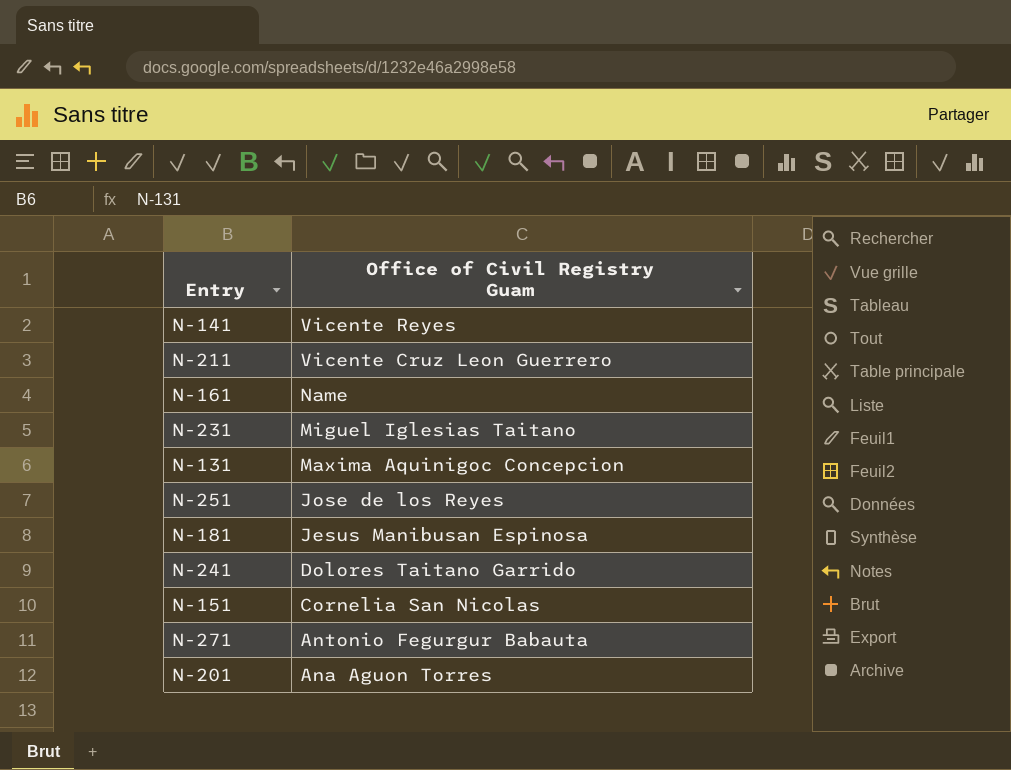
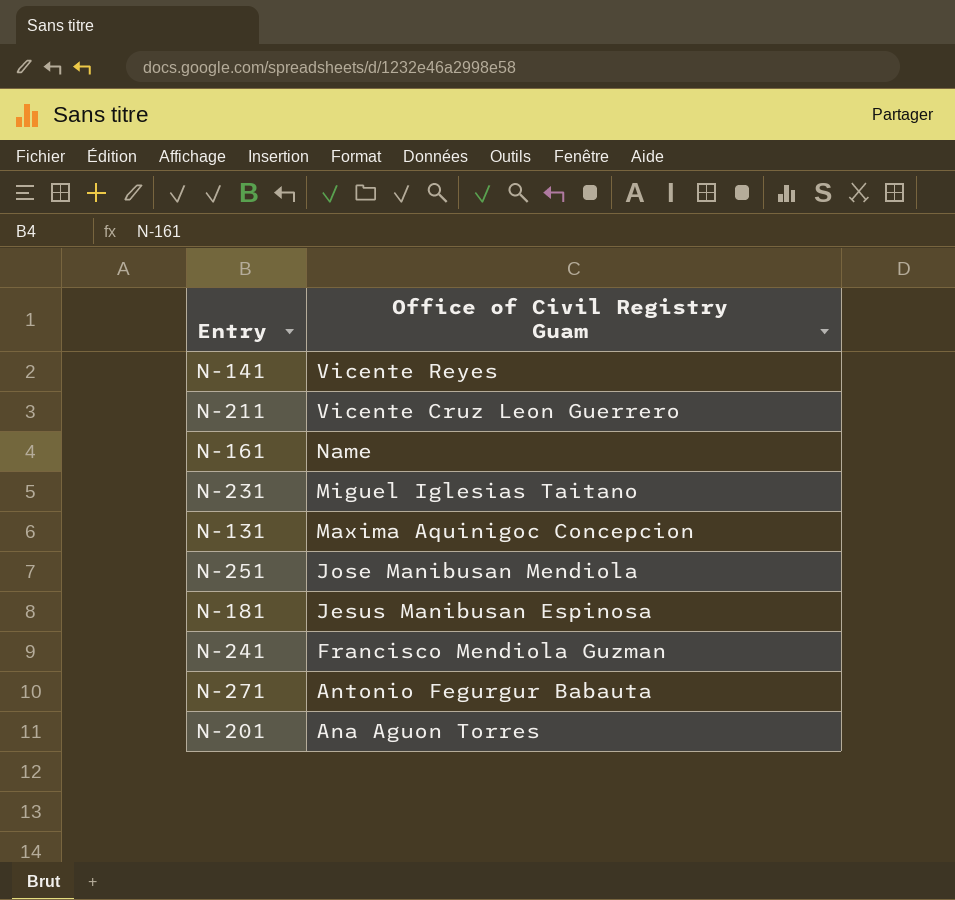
row N-151: Cornelia San Nicolas -> none
N-251 | Office of Civil Registry Guam: Jose de los Reyes -> Jose Manibusan Mendiola
N-241 | Office of Civil Registry Guam: Dolores Taitano Garrido -> Francisco Mendiola Guzman

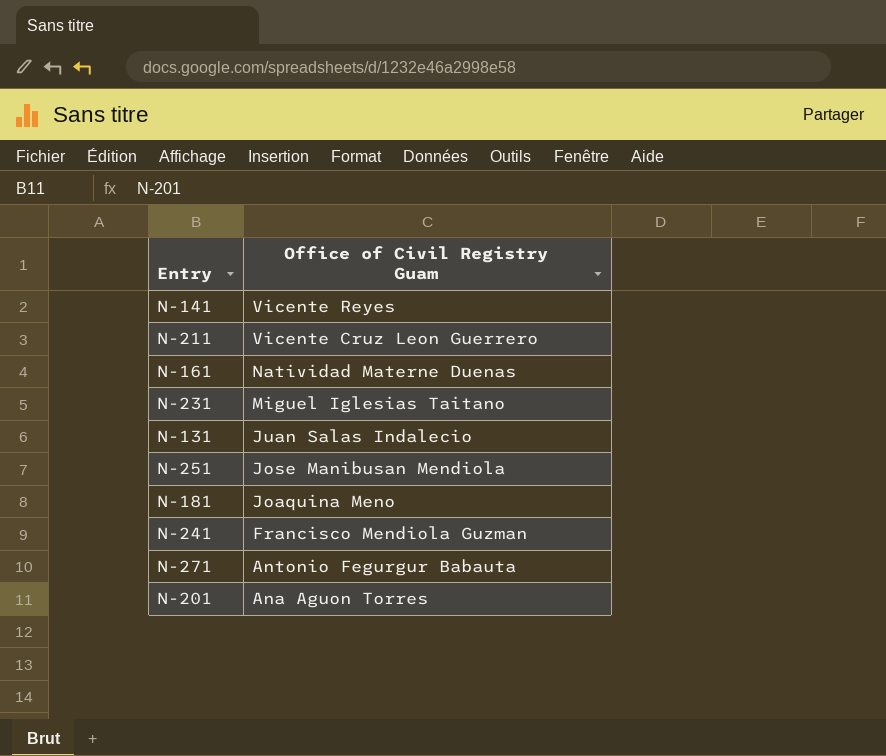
N-161 | Office of Civil Registry Guam: Name -> Natividad Materne Duenas
N-131 | Office of Civil Registry Guam: Maxima Aquinigoc Concepcion -> Juan Salas Indalecio
N-181 | Office of Civil Registry Guam: Jesus Manibusan Espinosa -> Joaquina Meno

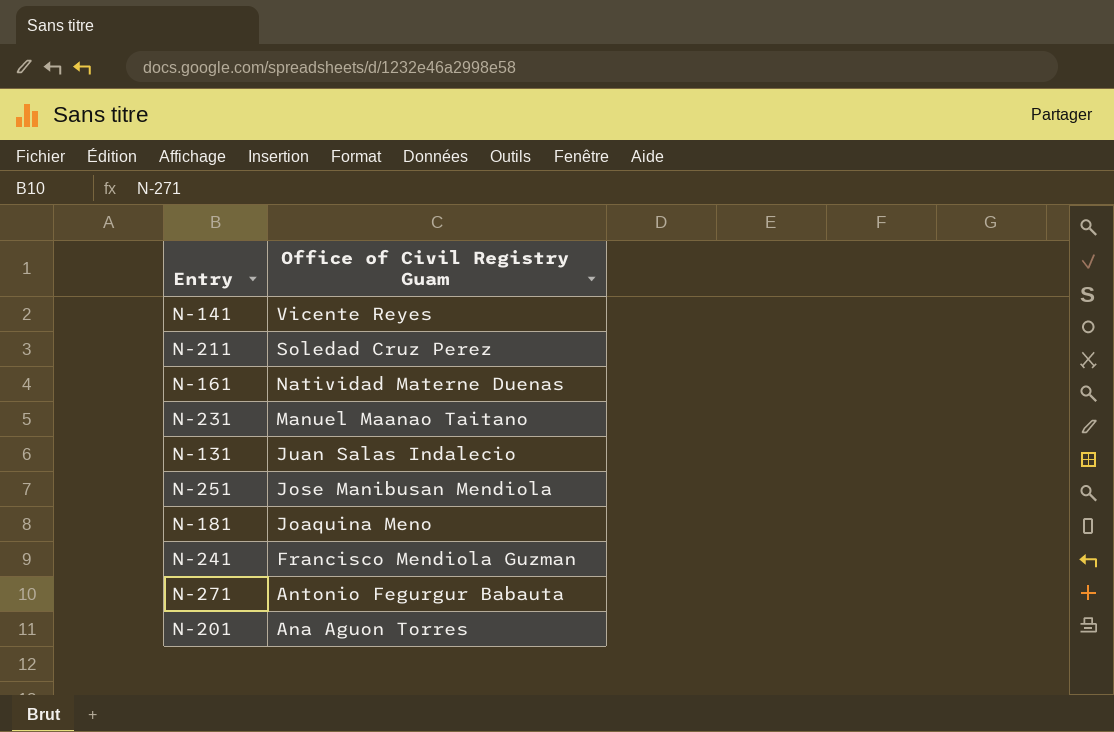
N-211 | Office of Civil Registry Guam: Vicente Cruz Leon Guerrero -> Soledad Cruz Perez
N-231 | Office of Civil Registry Guam: Miguel Iglesias Taitano -> Manuel Maanao Taitano

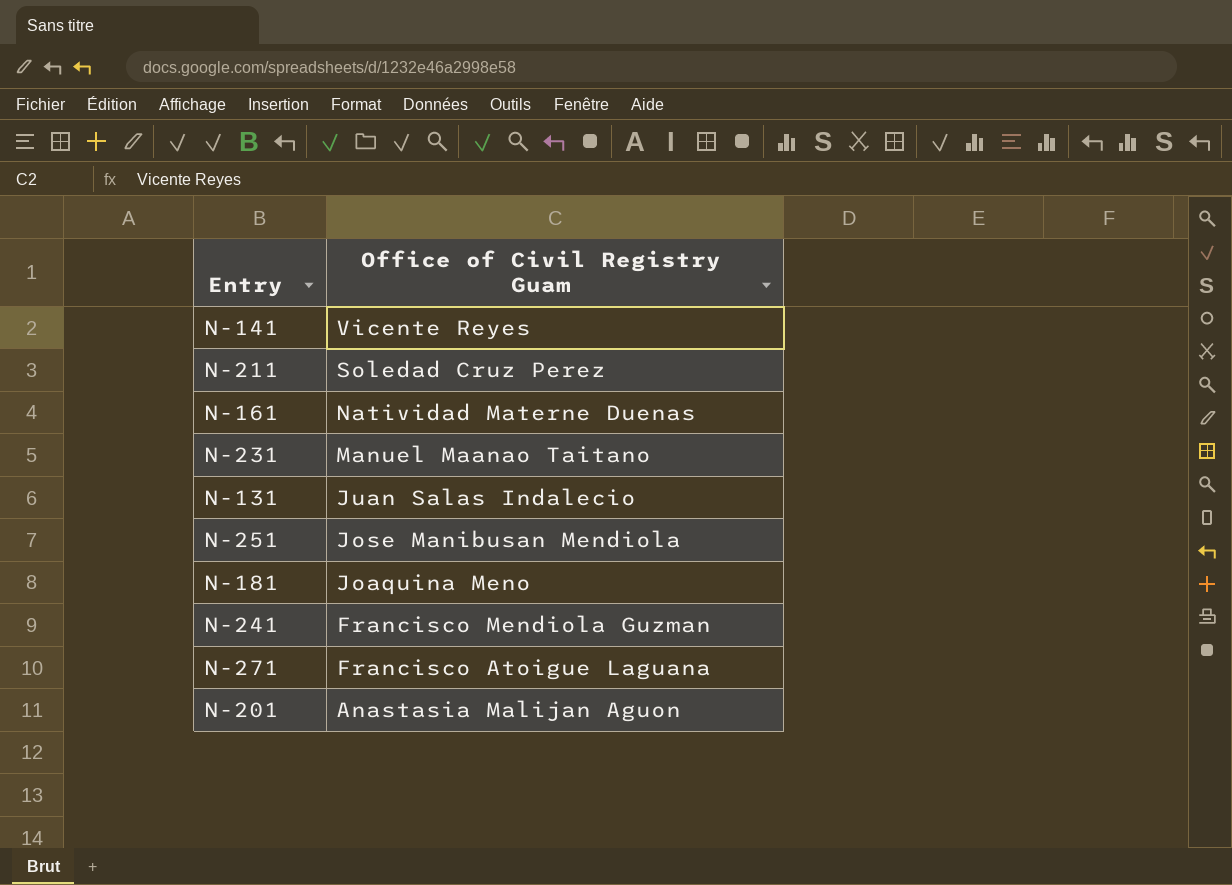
N-271 | Office of Civil Registry Guam: Antonio Fegurgur Babauta -> Francisco Atoigue Laguana
N-201 | Office of Civil Registry Guam: Ana Aguon Torres -> Anastasia Malijan Aguon

